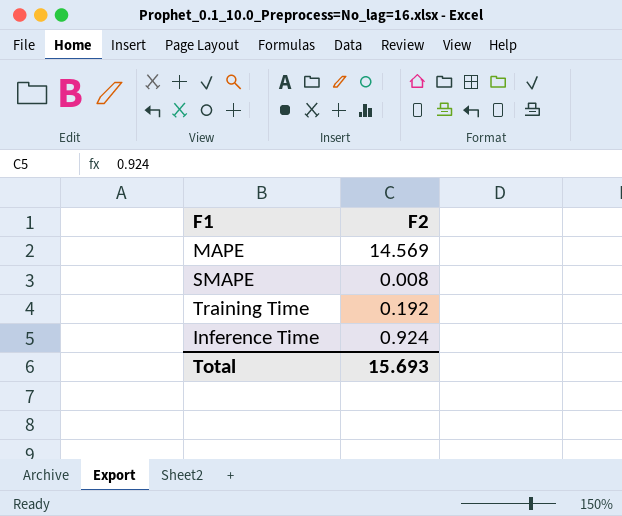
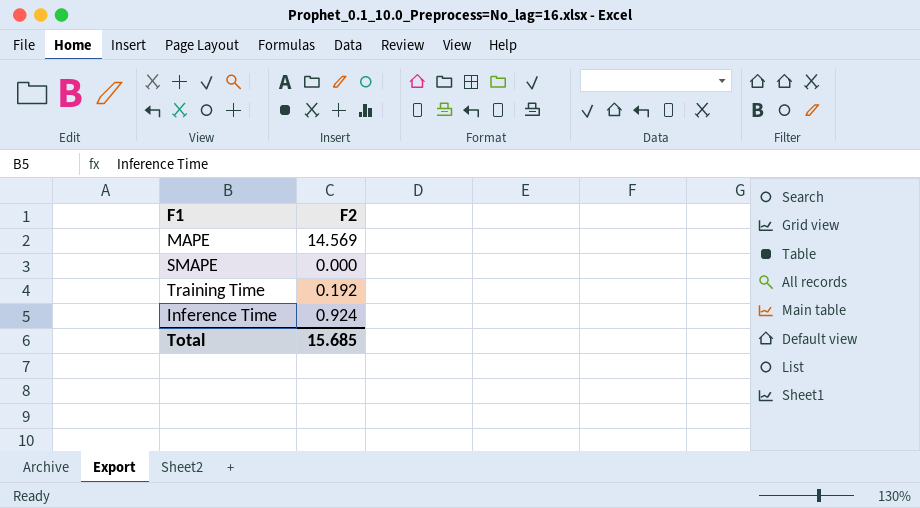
SMAPE | F2: 0.008 -> 0.000
Total | F2: 15.693 -> 15.685

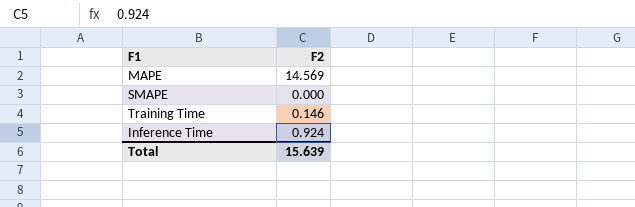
Training Time | F2: 0.192 -> 0.146
Total | F2: 15.685 -> 15.639

